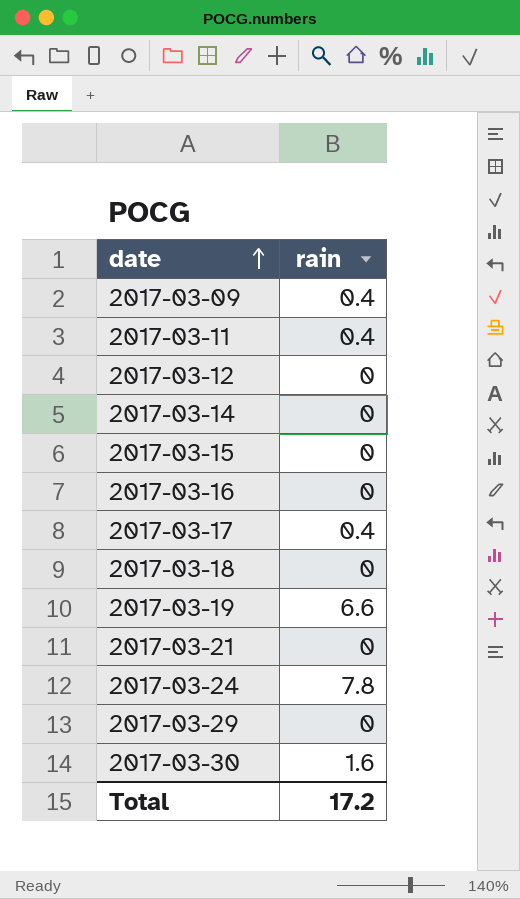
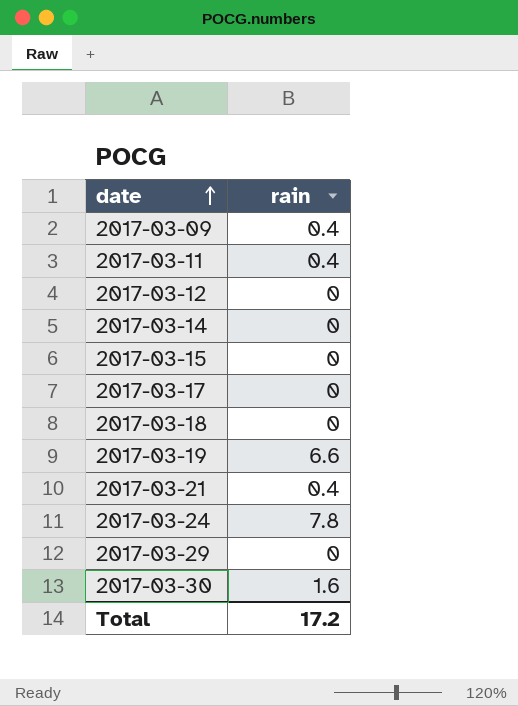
row 2017-03-16: 0 -> none
2017-03-17 | rain: 0.4 -> 0
2017-03-21 | rain: 0 -> 0.4

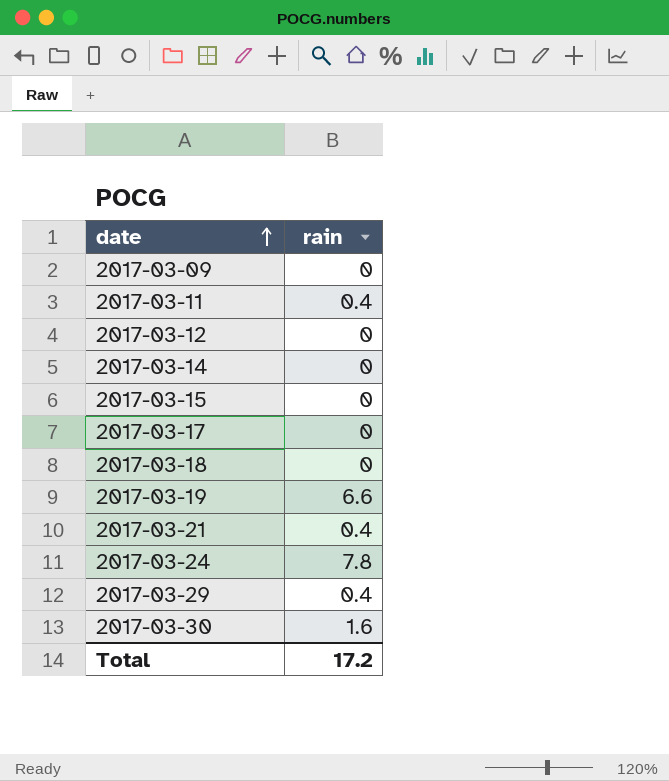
2017-03-09 | rain: 0.4 -> 0
2017-03-29 | rain: 0 -> 0.4

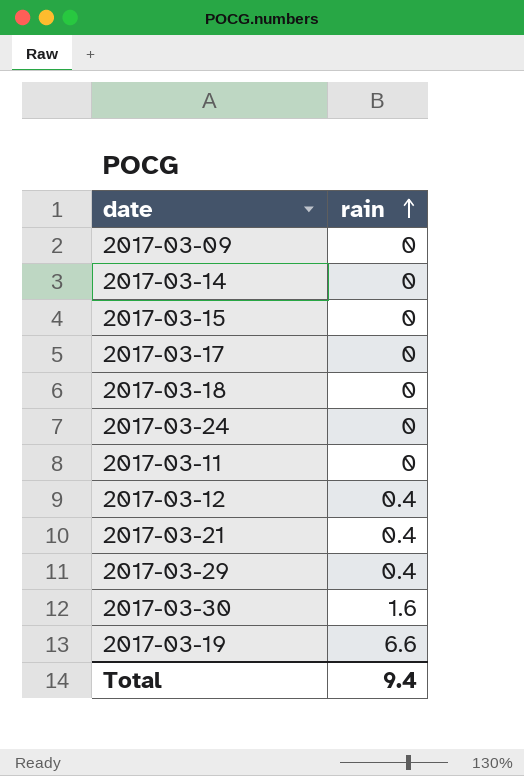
row order: date ascending -> rain ascending
2017-03-24 | rain: 7.8 -> 0
2017-03-11 | rain: 0.4 -> 0
2017-03-12 | rain: 0 -> 0.4
Total | rain: 17.2 -> 9.4

